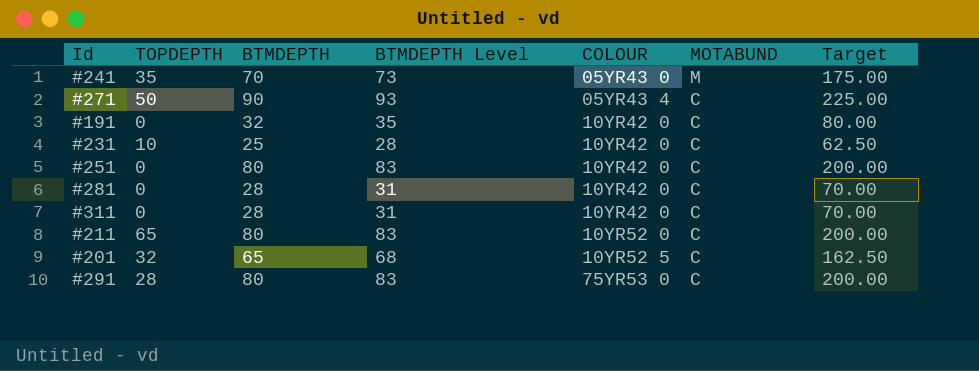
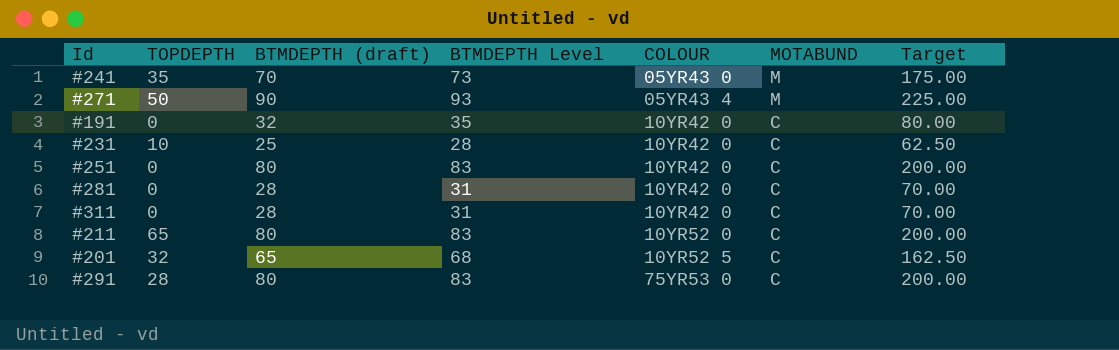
column name: BTMDEPTH -> BTMDEPTH (draft)
#271 | MOTABUND: C -> M

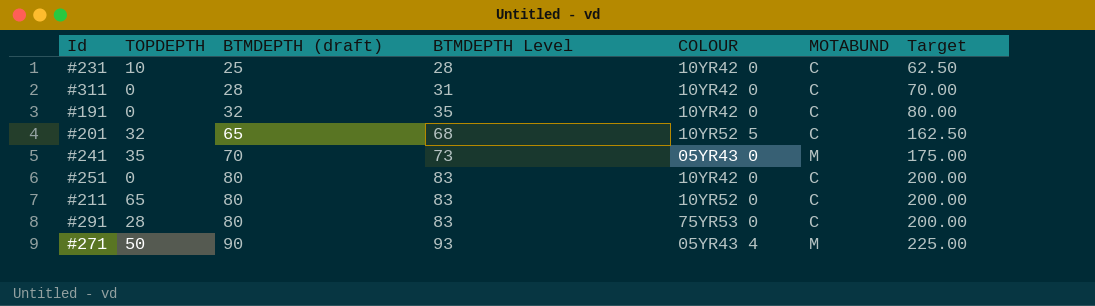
row order: COLOUR ascending -> BTMDEPTH (draft) ascending
row #281: 0 | 28 | 31 | 10YR42 0 | C | 70.00 -> none

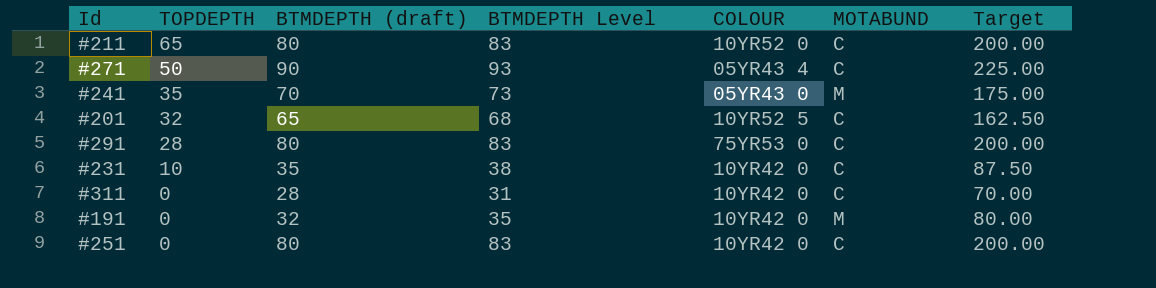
row order: BTMDEPTH (draft) ascending -> TOPDEPTH descending
#271 | MOTABUND: M -> C
#231 | BTMDEPTH (draft): 25 -> 35
#231 | BTMDEPTH Level: 28 -> 38
#231 | Target: 62.50 -> 87.50
#191 | MOTABUND: C -> M

